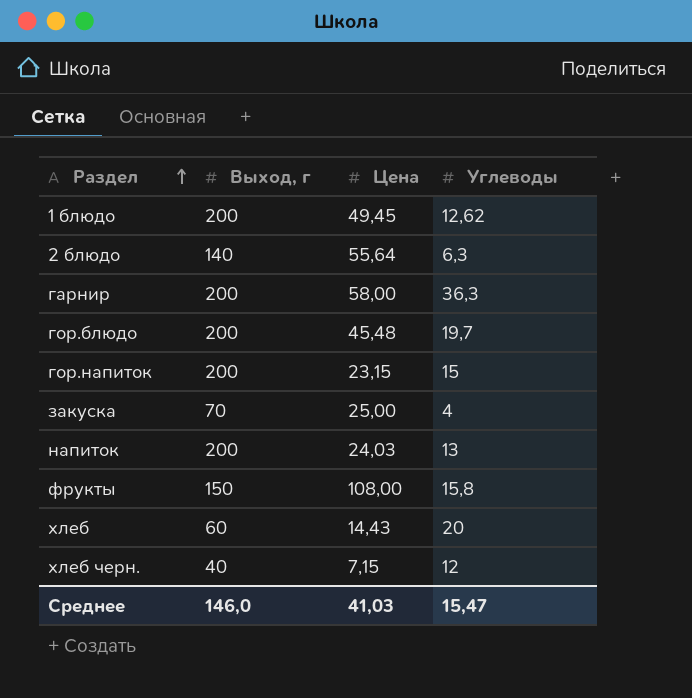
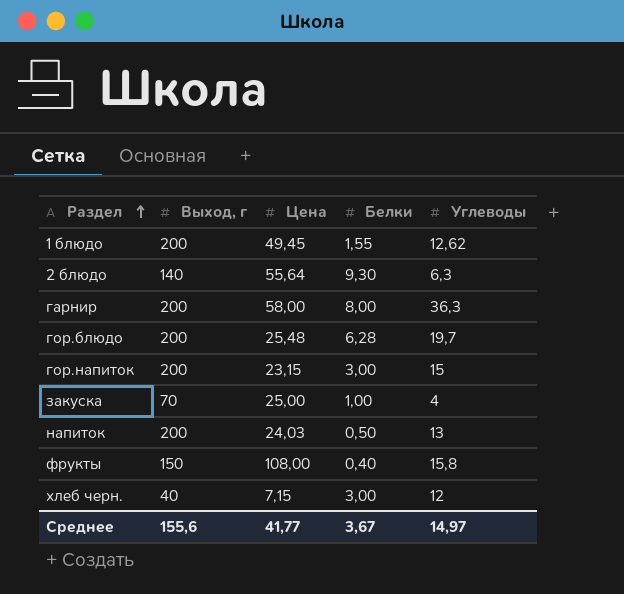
column Белки | position: none -> 4
row хлеб: 60 | 14,43 | 20 -> none
гор.блюдо | Цена: 45,48 -> 25,48
Среднее | Выход, г: 146,0 -> 155,6
Среднее | Цена: 41,03 -> 41,77
Среднее | Углеводы: 15,47 -> 14,97

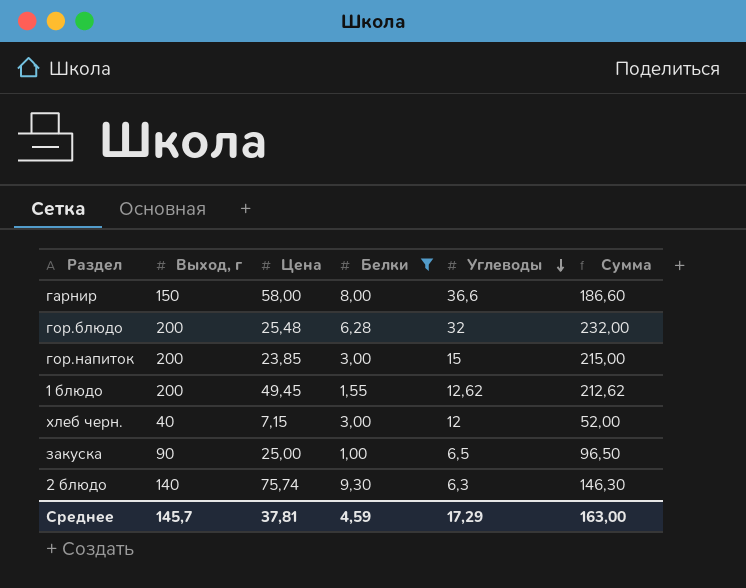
filter: none -> Белки >= 1,00
row order: Раздел ascending -> Углеводы descending
column Сумма | formula: none -> [Выход, г] + [Углеводы]
гарнир | Выход, г: 200 -> 150
гарнир | Углеводы: 36,3 -> 36,6
гор.блюдо | Углеводы: 19,7 -> 32
гор.напиток | Цена: 23,15 -> 23,85
закуска | Выход, г: 70 -> 90
закуска | Углеводы: 4 -> 6,5
2 блюдо | Цена: 55,64 -> 75,74
Среднее | Выход, г: 155,6 -> 145,7
Среднее | Цена: 41,77 -> 37,81
Среднее | Белки: 3,67 -> 4,59
Среднее | Углеводы: 14,97 -> 17,29

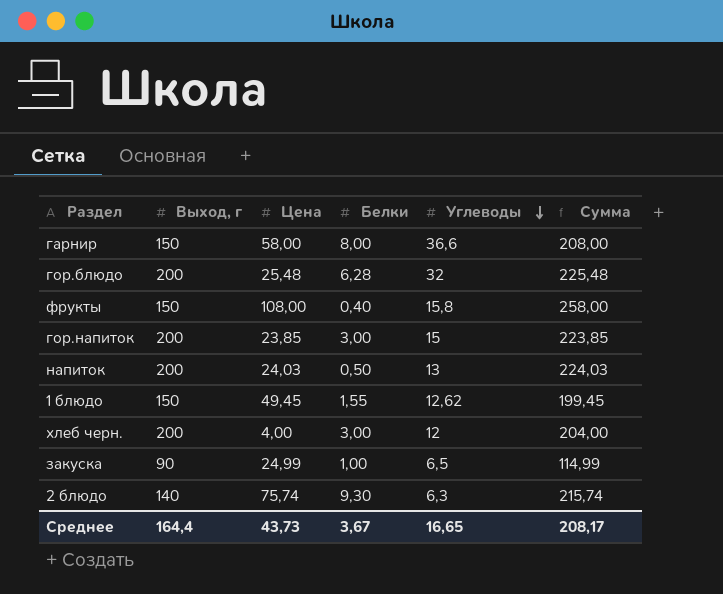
filter: Белки >= 1,00 -> none
column Сумма | formula: [Выход, г] + [Углеводы] -> [Выход, г] + [Цена]
1 блюдо | Выход, г: 200 -> 150
хлеб черн. | Выход, г: 40 -> 200
хлеб черн. | Цена: 7,15 -> 4,00
закуска | Цена: 25,00 -> 24,99
Среднее | Выход, г: 145,7 -> 164,4
Среднее | Цена: 37,81 -> 43,73
Среднее | Белки: 4,59 -> 3,67
Среднее | Углеводы: 17,29 -> 16,65
Среднее | Сумма: 163,00 -> 208,17

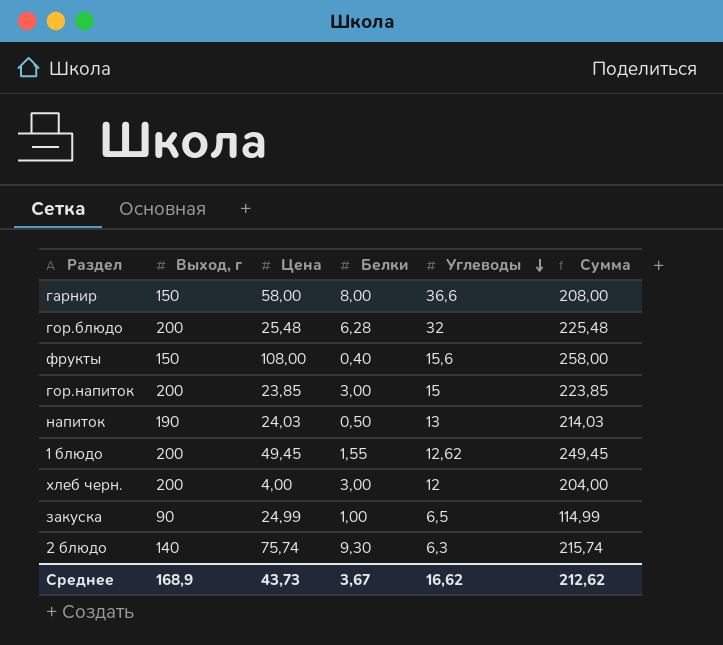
фрукты | Углеводы: 15,8 -> 15,6
напиток | Выход, г: 200 -> 190
напиток | Сумма: 224,03 -> 214,03
1 блюдо | Выход, г: 150 -> 200
1 блюдо | Сумма: 199,45 -> 249,45
Среднее | Выход, г: 164,4 -> 168,9
Среднее | Углеводы: 16,65 -> 16,62
Среднее | Сумма: 208,17 -> 212,62

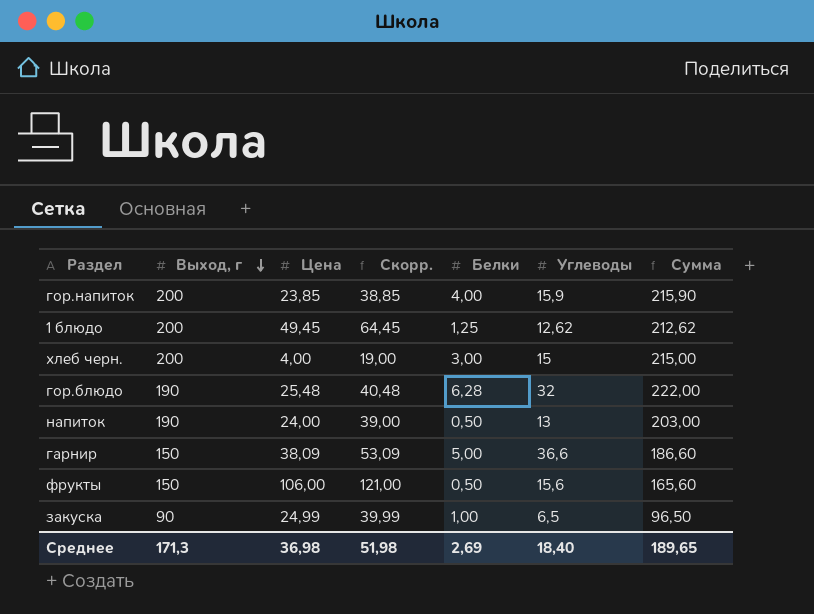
row order: Углеводы descending -> Выход, г descending
column Скорр. | formula: none -> [Цена] + 15
column Сумма | formula: [Выход, г] + [Цена] -> [Выход, г] + [Углеводы]
row 2 блюдо: 140 | 75,74 | 9,30 | 6,3 | 215,74 -> none
гор.напиток | Белки: 3,00 -> 4,00
гор.напиток | Углеводы: 15 -> 15,9
1 блюдо | Белки: 1,55 -> 1,25
хлеб черн. | Углеводы: 12 -> 15
гор.блюдо | Выход, г: 200 -> 190
напиток | Цена: 24,03 -> 24,00
гарнир | Цена: 58,00 -> 38,09
гарнир | Белки: 8,00 -> 5,00
фрукты | Цена: 108,00 -> 106,00
фрукты | Белки: 0,40 -> 0,50
Среднее | Выход, г: 168,9 -> 171,3
Среднее | Цена: 43,73 -> 36,98
Среднее | Белки: 3,67 -> 2,69
Среднее | Углеводы: 16,62 -> 18,40
Среднее | Сумма: 212,62 -> 189,65

